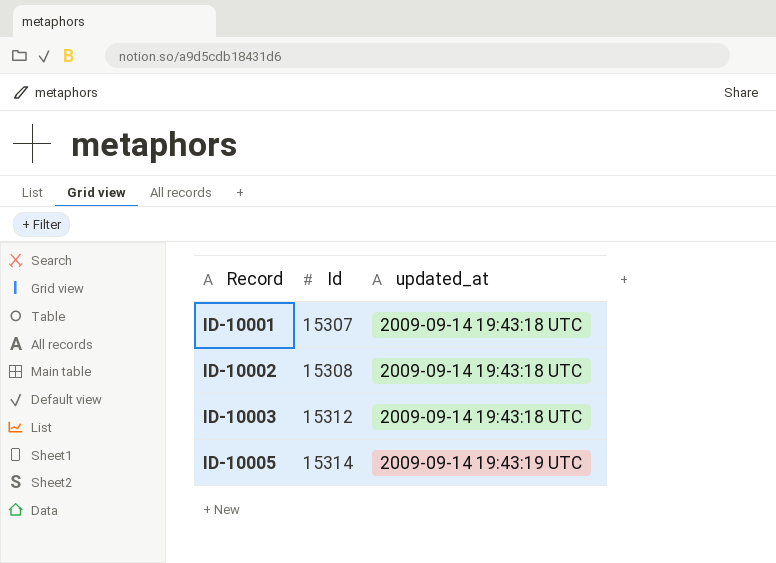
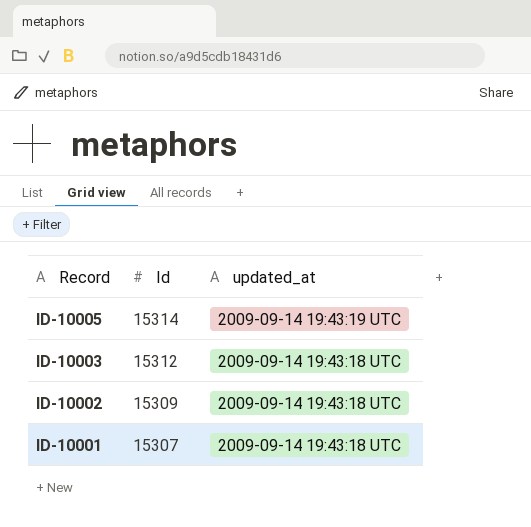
row order: Record ascending -> Record descending
ID-10002 | Id: 15308 -> 15309

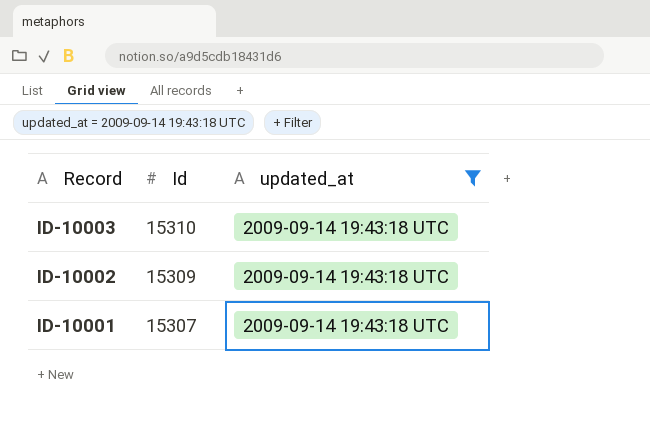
filter: none -> updated_at = 2009-09-14 19:43:18 UTC
ID-10003 | Id: 15312 -> 15310

